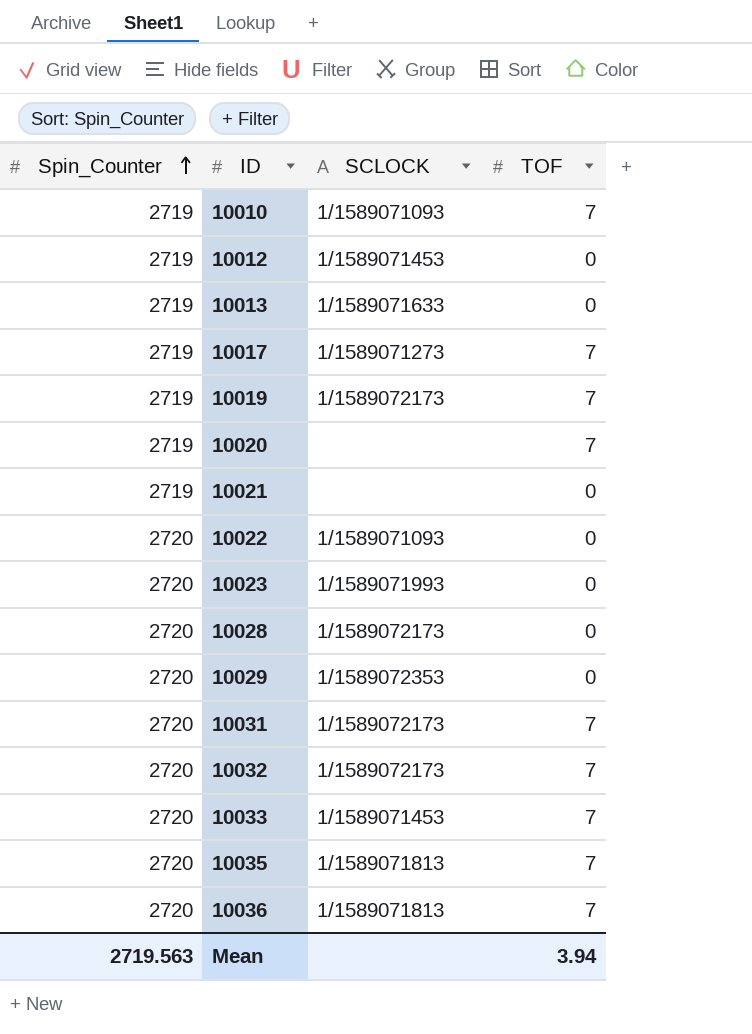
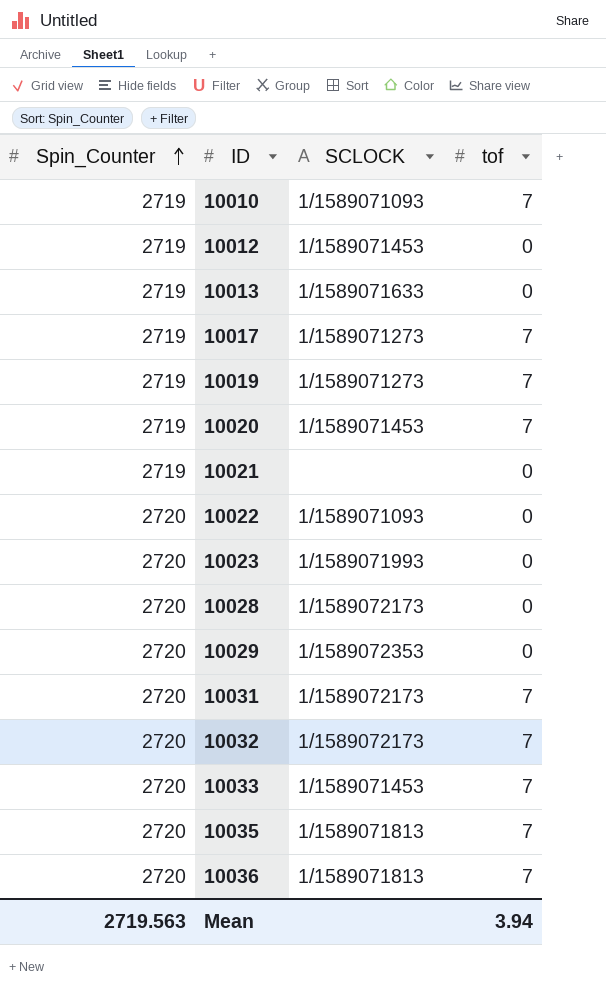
column name: TOF -> tof
10019 | SCLOCK: 1/1589072173 -> 1/1589071273
10020 | SCLOCK: none -> 1/1589071453

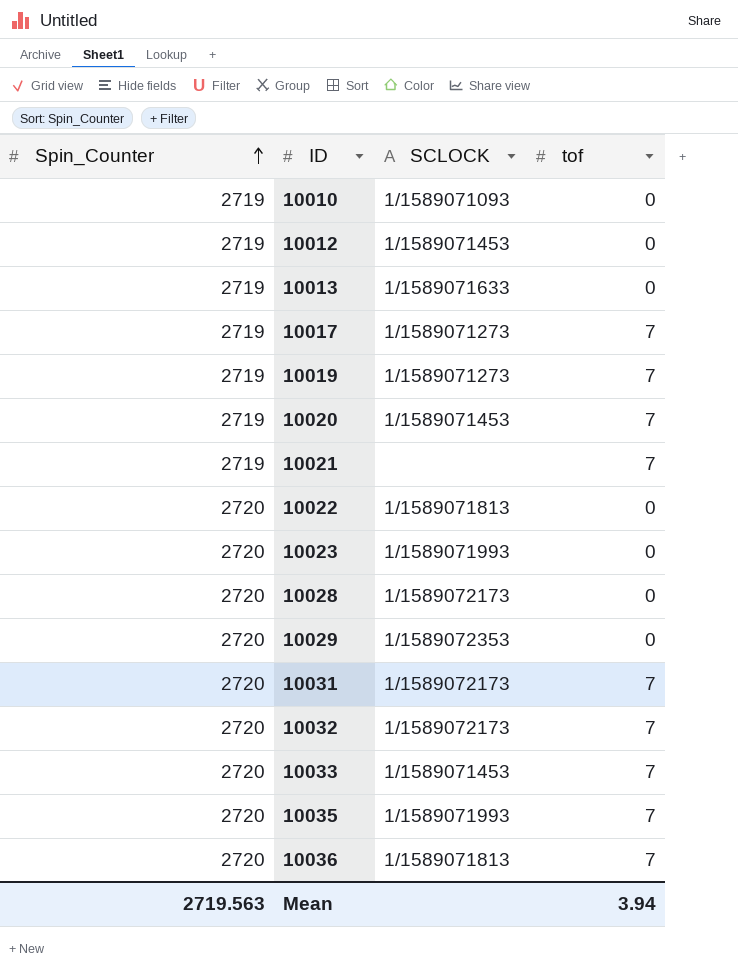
10010 | tof: 7 -> 0
10021 | tof: 0 -> 7
10022 | SCLOCK: 1/1589071093 -> 1/1589071813
10035 | SCLOCK: 1/1589071813 -> 1/1589071993

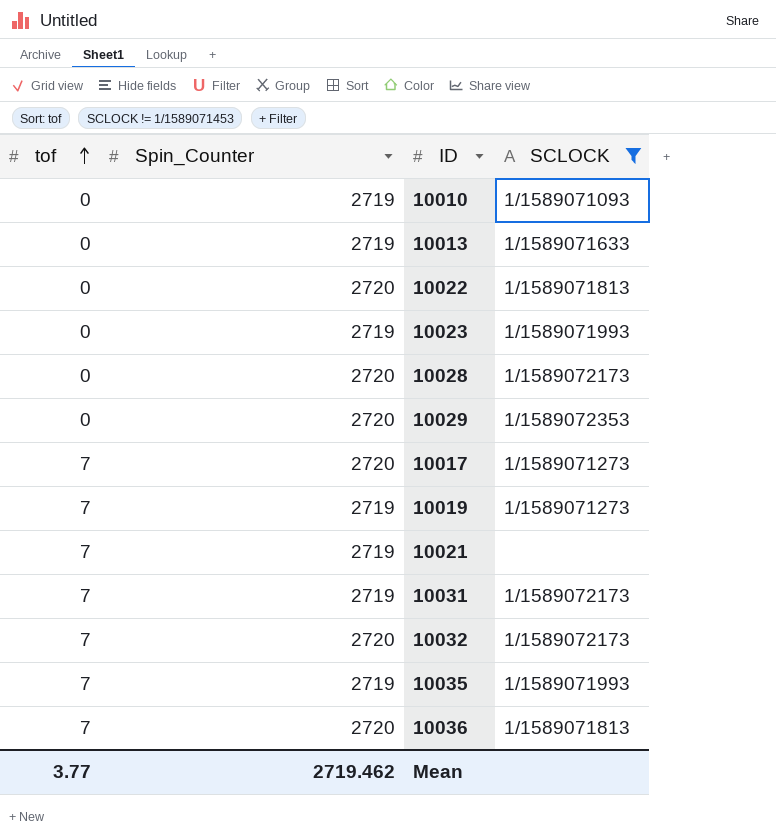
filter: none -> SCLOCK != 1/1589071453
row order: Spin_Counter ascending -> tof ascending
column tof | position: 4 -> 1
10023 | Spin_Counter: 2720 -> 2719
10017 | Spin_Counter: 2719 -> 2720
10031 | Spin_Counter: 2720 -> 2719
10035 | Spin_Counter: 2720 -> 2719
Mean | tof: 3.94 -> 3.77
Mean | Spin_Counter: 2719.563 -> 2719.462

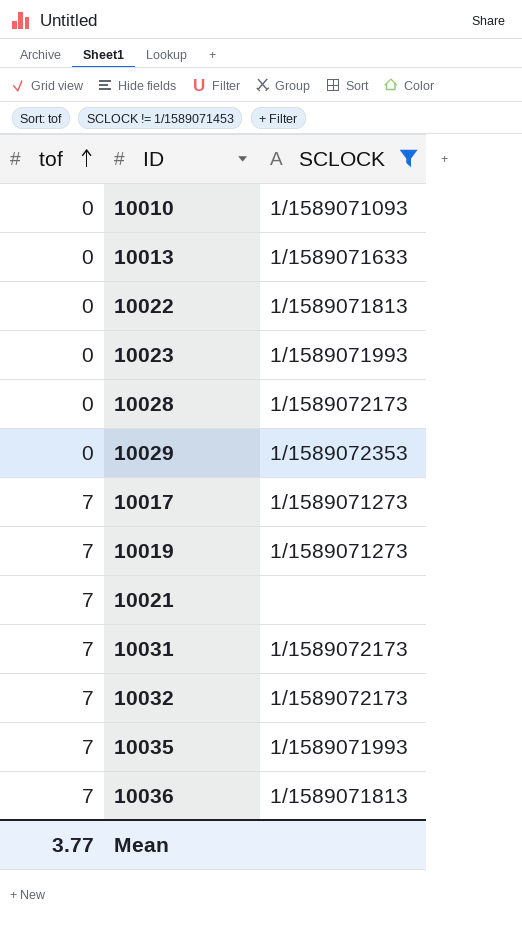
column Spin_Counter | position: 2 -> none

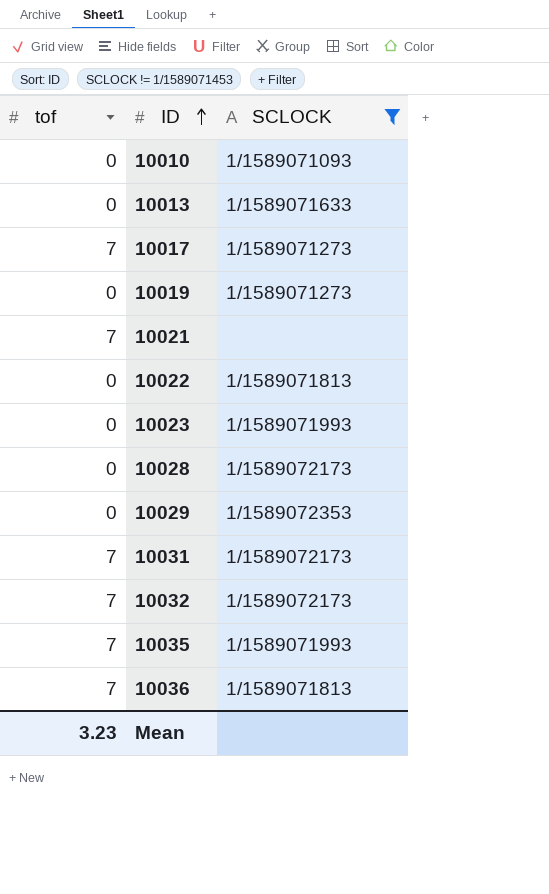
row order: tof ascending -> ID ascending
10019 | tof: 7 -> 0
Mean | tof: 3.77 -> 3.23

